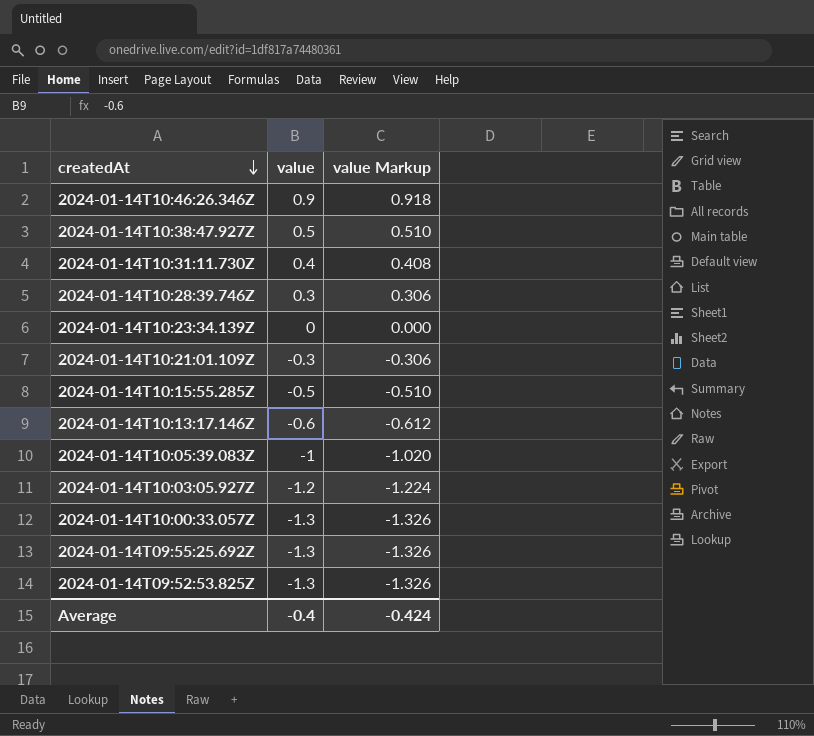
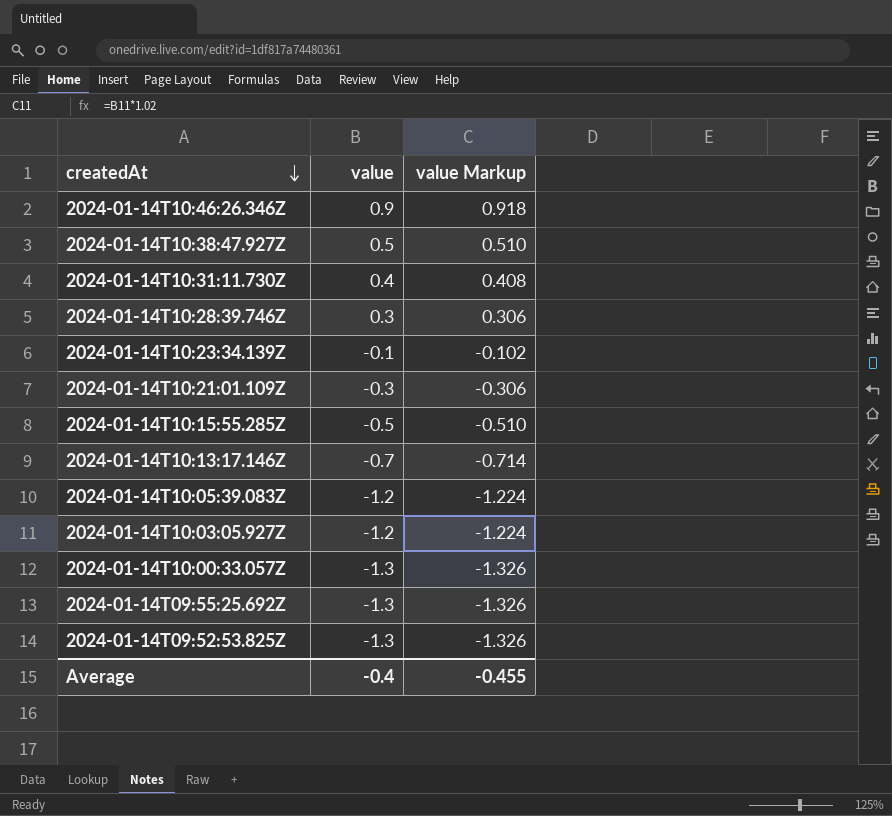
2024-01-14T10:23:34.139Z | value: 0 -> -0.1
2024-01-14T10:23:34.139Z | value Markup: 0.000 -> -0.102
2024-01-14T10:13:17.146Z | value: -0.6 -> -0.7
2024-01-14T10:13:17.146Z | value Markup: -0.612 -> -0.714
2024-01-14T10:05:39.083Z | value: -1 -> -1.2
2024-01-14T10:05:39.083Z | value Markup: -1.020 -> -1.224
Average | value Markup: -0.424 -> -0.455

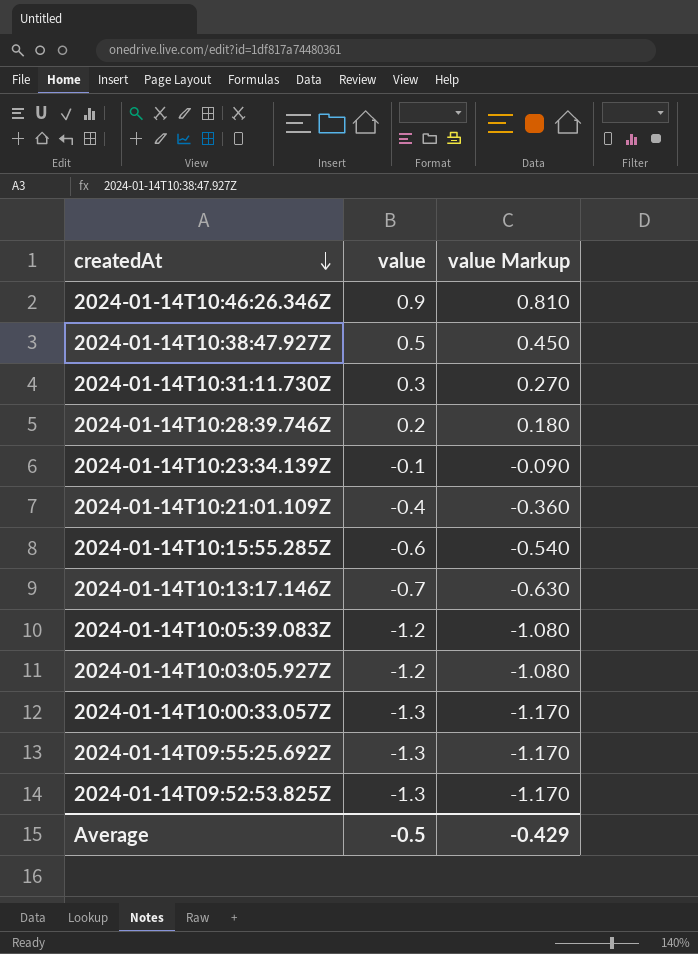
column value Markup | formula: [value] * 1.02 -> [value] * 0.9
2024-01-14T10:31:11.730Z | value: 0.4 -> 0.3
2024-01-14T10:28:39.746Z | value: 0.3 -> 0.2
2024-01-14T10:21:01.109Z | value: -0.3 -> -0.4
2024-01-14T10:15:55.285Z | value: -0.5 -> -0.6
Average | value: -0.4 -> -0.5
Average | value Markup: -0.455 -> -0.429

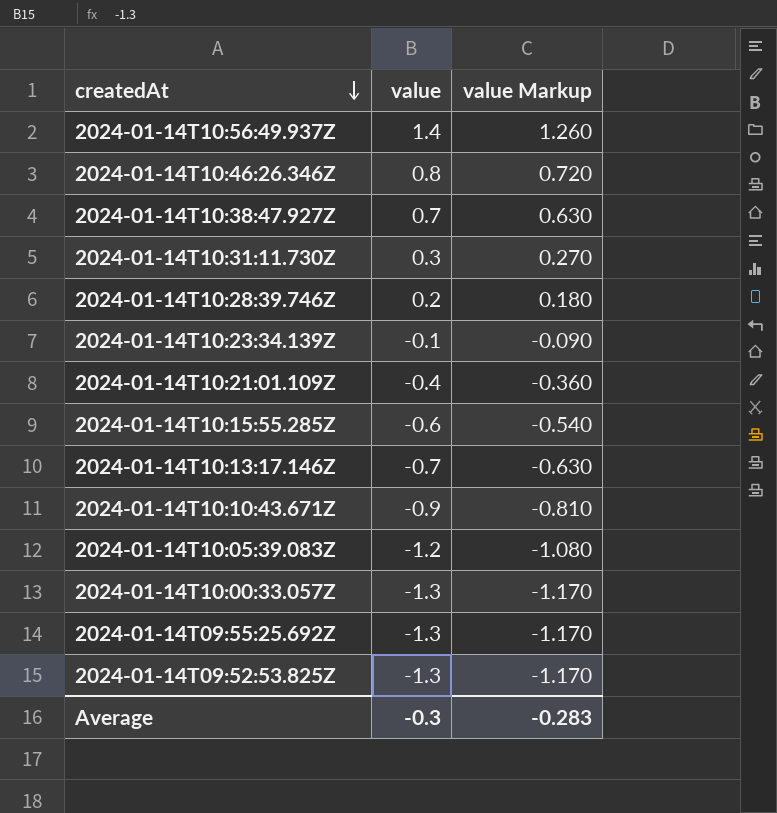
row 2024-01-14T10:03:05.927Z: -1.2 | -1.080 -> none
row 2024-01-14T10:56:49.937Z: none -> 1.4 | 1.260
2024-01-14T10:46:26.346Z | value: 0.9 -> 0.8
2024-01-14T10:46:26.346Z | value Markup: 0.810 -> 0.720
2024-01-14T10:38:47.927Z | value: 0.5 -> 0.7
2024-01-14T10:38:47.927Z | value Markup: 0.450 -> 0.630
row 2024-01-14T10:10:43.671Z: none -> -0.9 | -0.810
Average | value: -0.5 -> -0.3
Average | value Markup: -0.429 -> -0.283

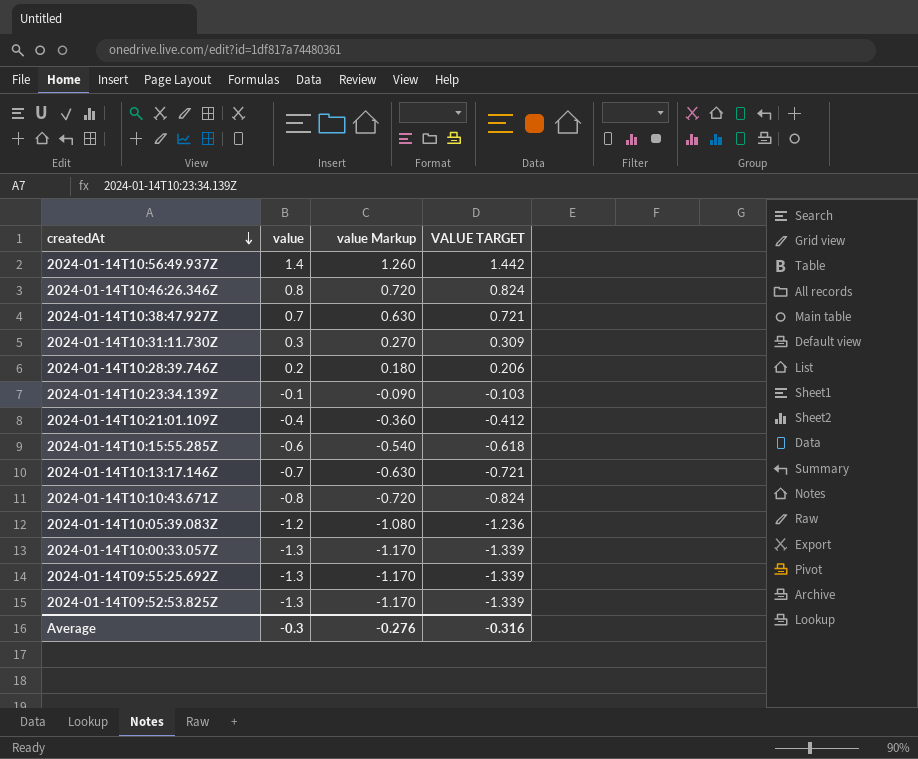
column VALUE TARGET | formula: none -> [value] * 1.03
2024-01-14T10:10:43.671Z | value: -0.9 -> -0.8
2024-01-14T10:10:43.671Z | value Markup: -0.810 -> -0.720
Average | value Markup: -0.283 -> -0.276

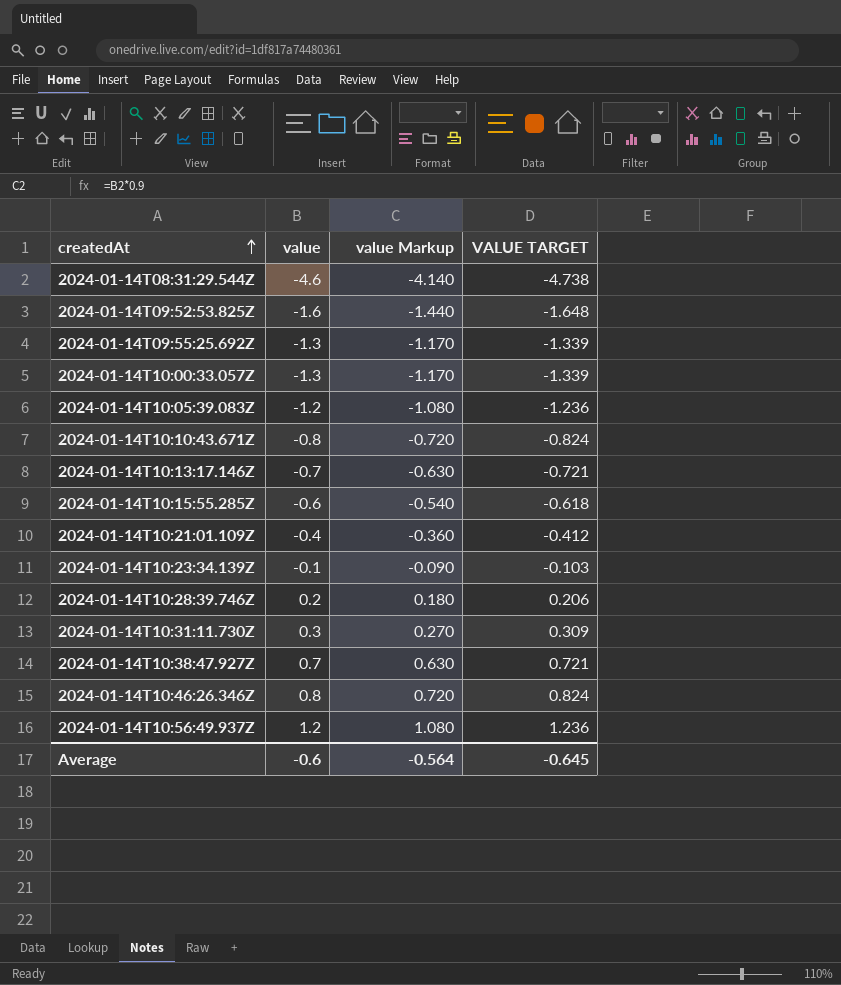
row order: createdAt descending -> createdAt ascending
row 2024-01-14T08:31:29.544Z: none -> -4.6 | -4.140 | -4.738
2024-01-14T09:52:53.825Z | value: -1.3 -> -1.6
2024-01-14T09:52:53.825Z | value Markup: -1.170 -> -1.440
2024-01-14T09:52:53.825Z | VALUE TARGET: -1.339 -> -1.648
2024-01-14T10:56:49.937Z | value: 1.4 -> 1.2
2024-01-14T10:56:49.937Z | value Markup: 1.260 -> 1.080
2024-01-14T10:56:49.937Z | VALUE TARGET: 1.442 -> 1.236
Average | value: -0.3 -> -0.6
Average | value Markup: -0.276 -> -0.564
Average | VALUE TARGET: -0.316 -> -0.645

